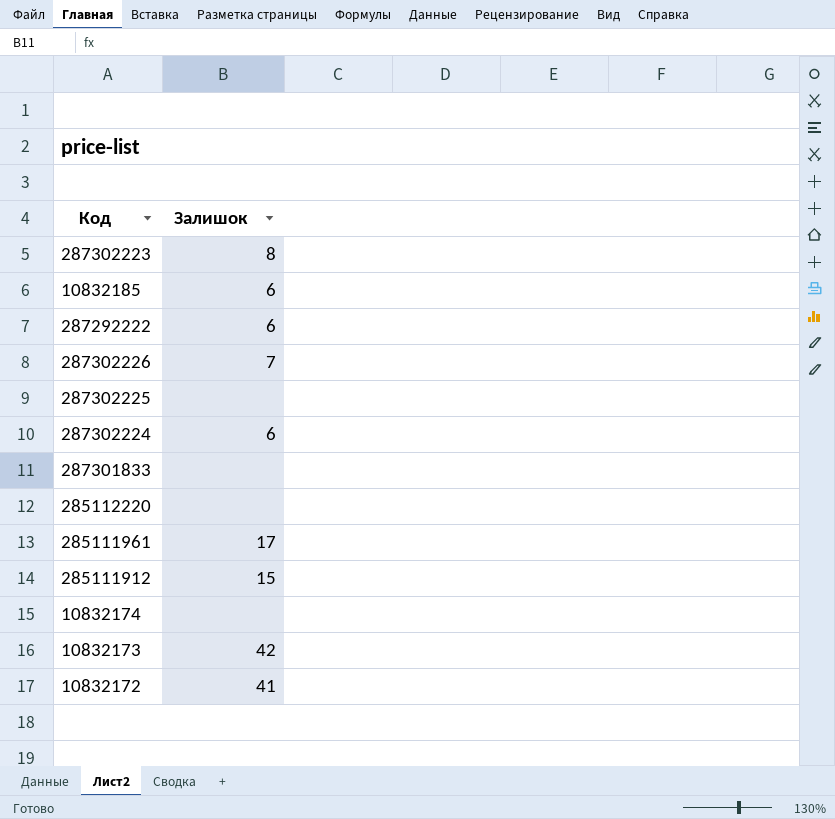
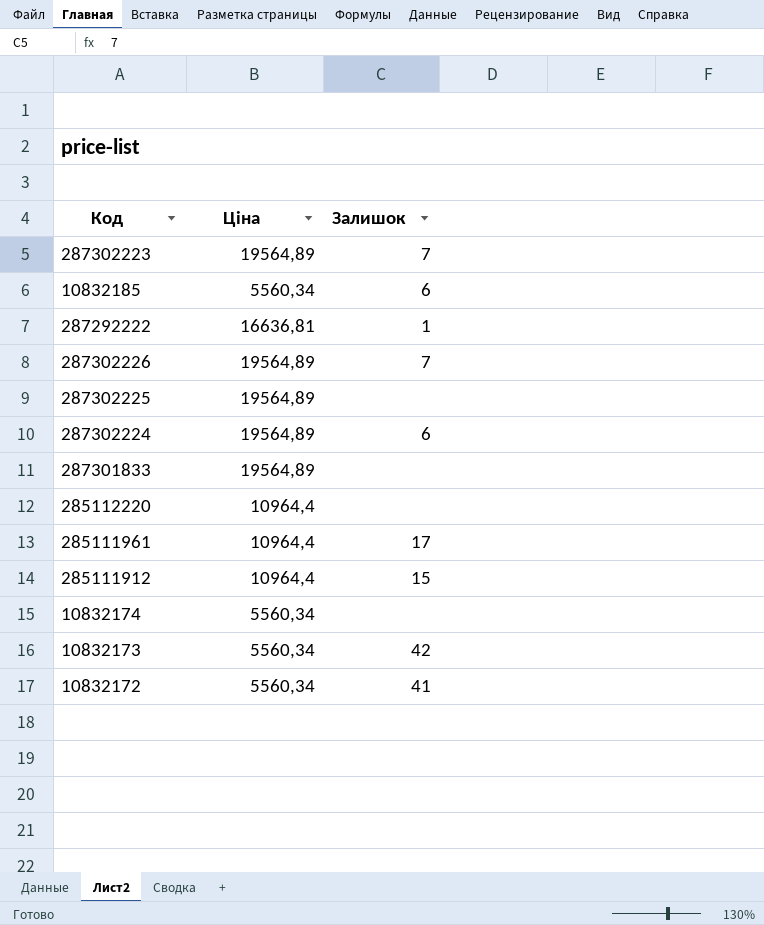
column Ціна | position: none -> 2
287302223 | Залишок: 8 -> 7
287292222 | Залишок: 6 -> 1

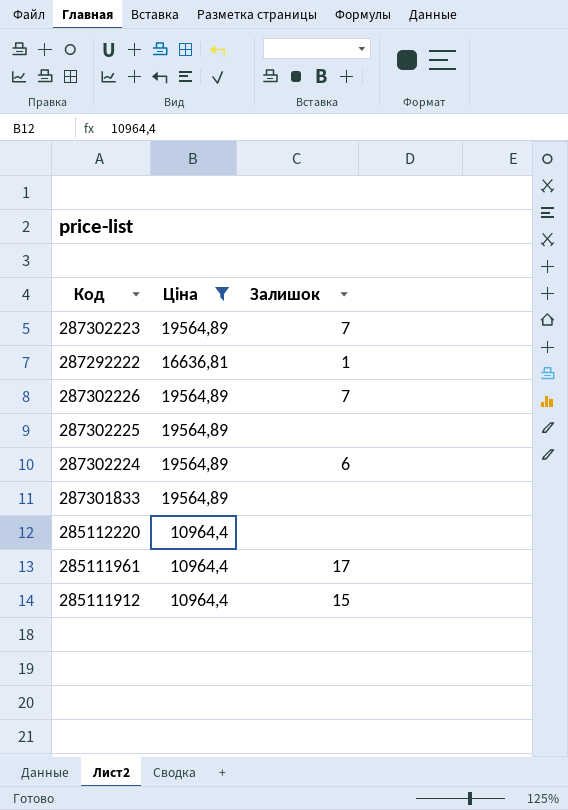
filter: none -> Ціна != 5560,34

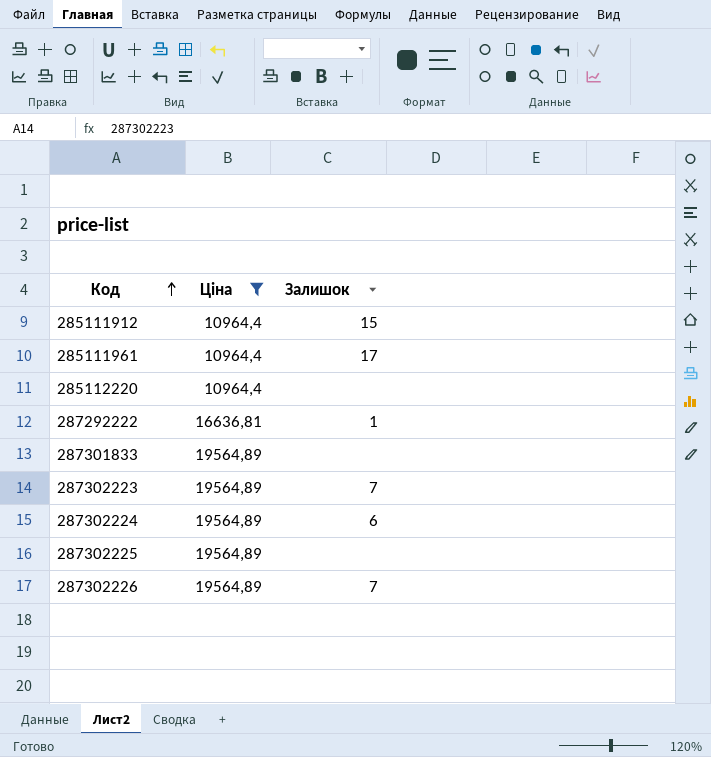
row order: none -> Код ascending

